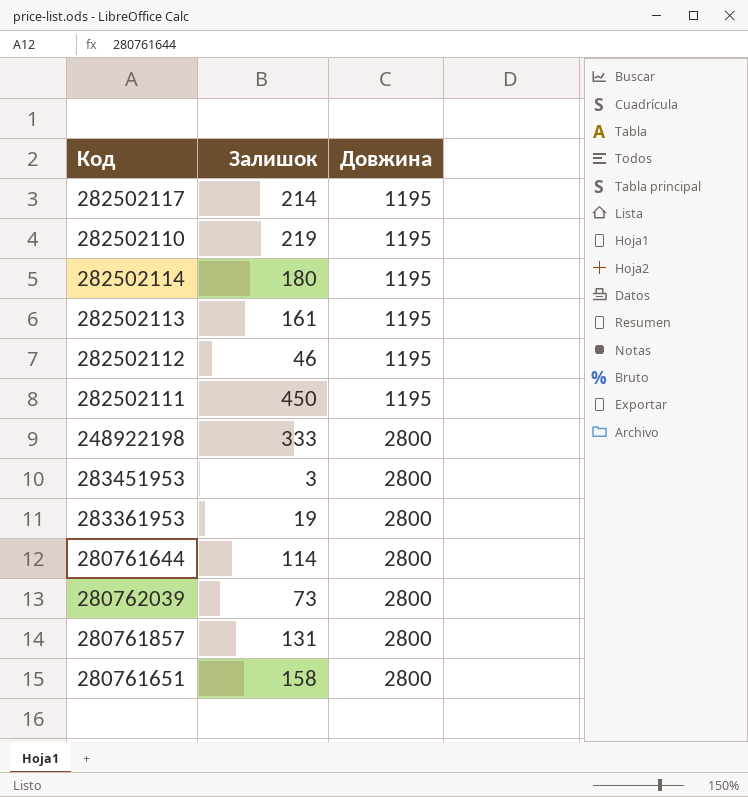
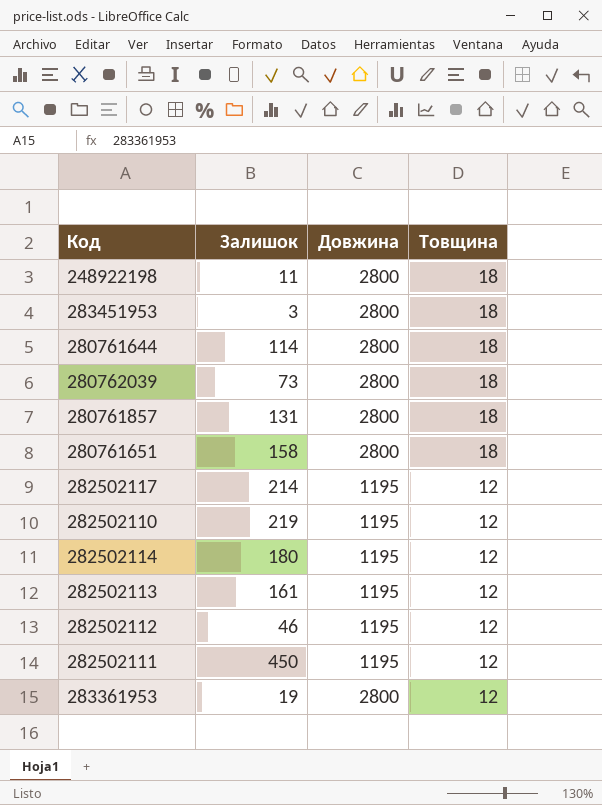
row order: Довжина ascending -> Товщина descending
column Товщина | position: none -> 4
248922198 | Залишок: 333 -> 11

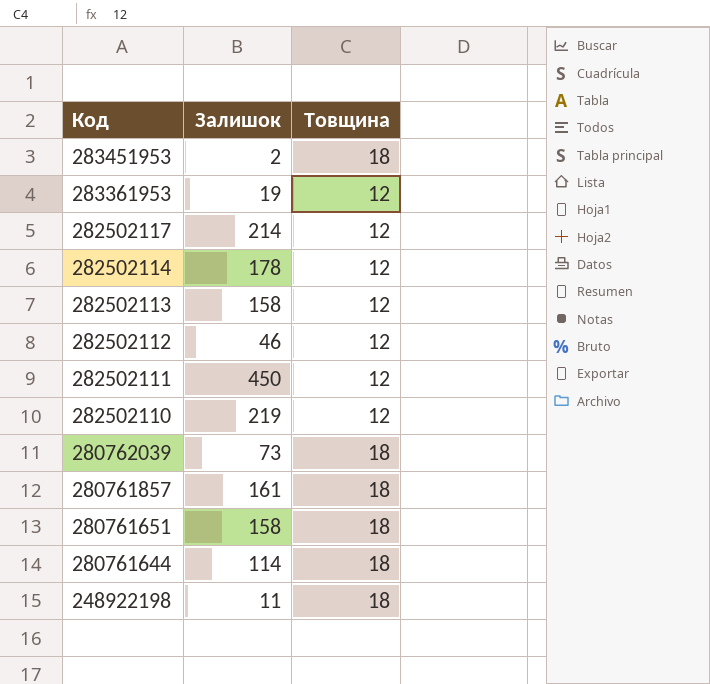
row order: Товщина descending -> Код descending
column Довжина | position: 3 -> none
283451953 | Залишок: 3 -> 2
282502114 | Залишок: 180 -> 178
282502113 | Залишок: 161 -> 158
280761857 | Залишок: 131 -> 161

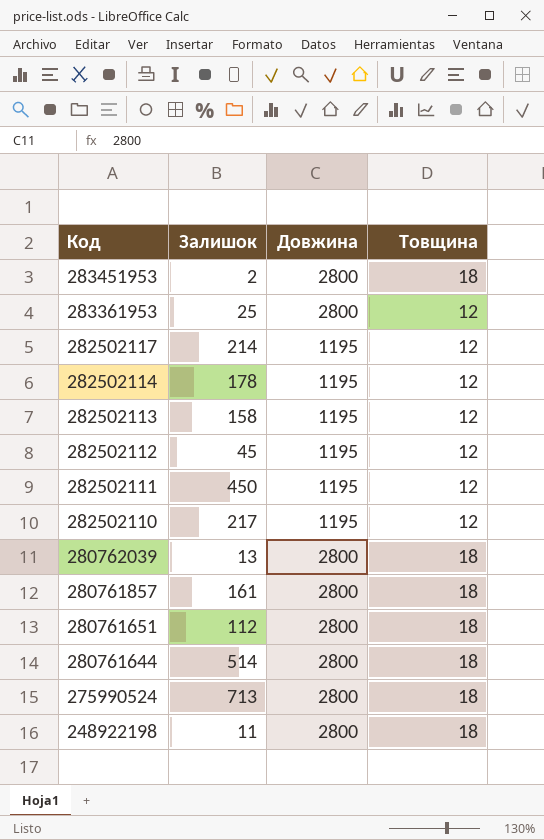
column Довжина | position: none -> 3
283361953 | Залишок: 19 -> 25
282502112 | Залишок: 46 -> 45
282502110 | Залишок: 219 -> 217
280762039 | Залишок: 73 -> 13
280761651 | Залишок: 158 -> 112
280761644 | Залишок: 114 -> 514
row 275990524: none -> 713 | 2800 | 18

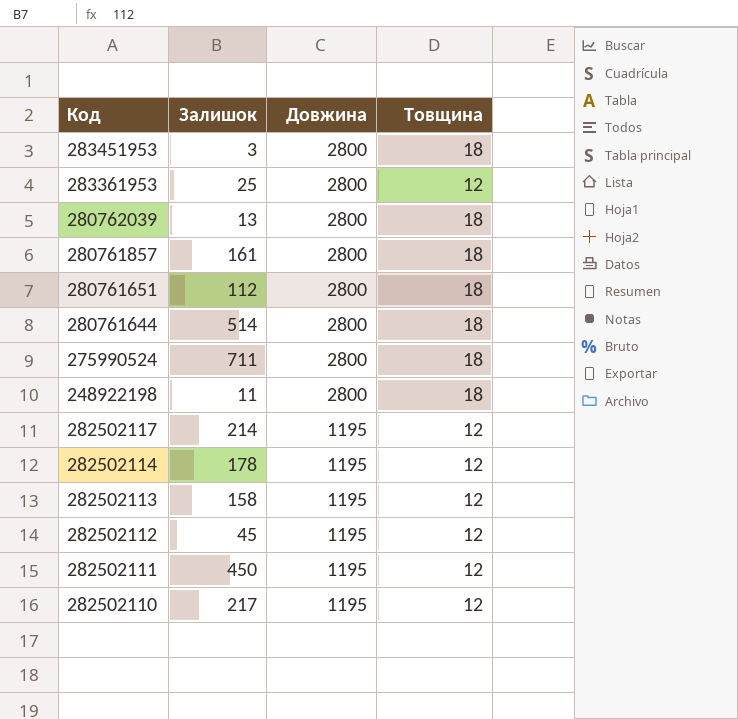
row order: Код descending -> Довжина descending
283451953 | Залишок: 2 -> 3
275990524 | Залишок: 713 -> 711

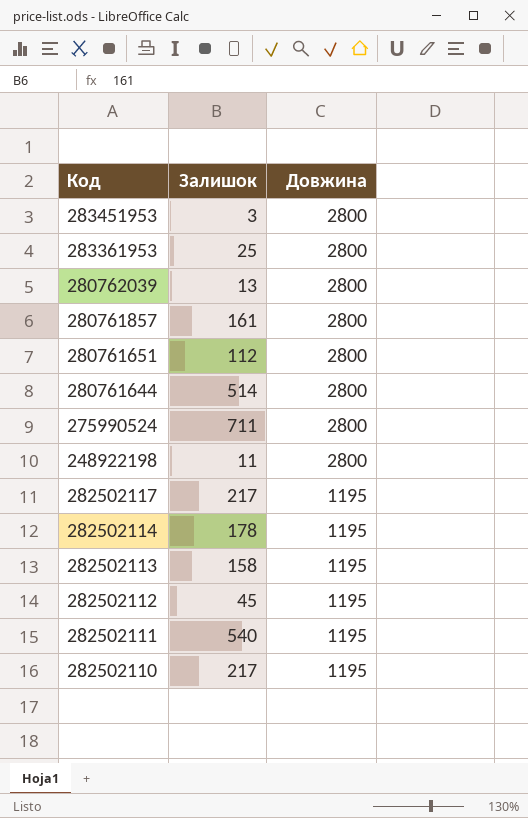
column Товщина | position: 4 -> none
282502117 | Залишок: 214 -> 217
282502111 | Залишок: 450 -> 540

